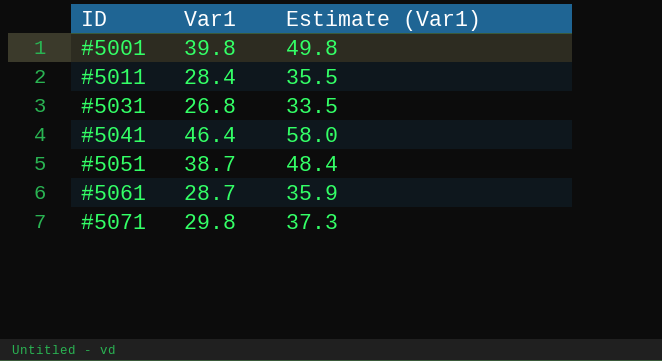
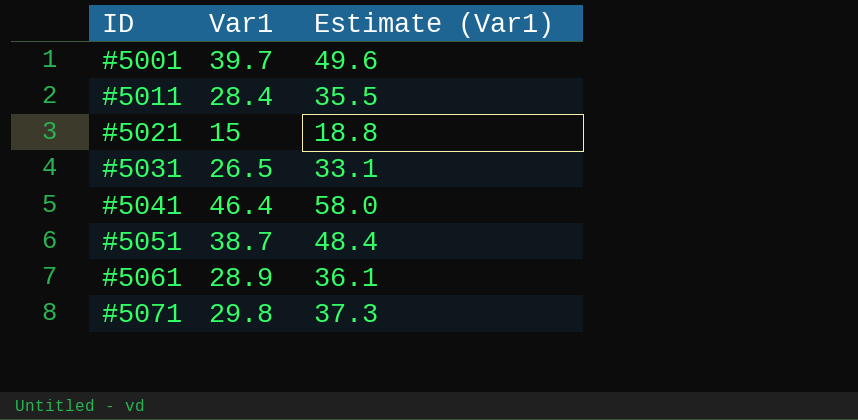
#5001 | Var1: 39.8 -> 39.7
#5001 | Estimate (Var1): 49.8 -> 49.6
row #5021: none -> 15 | 18.8
#5031 | Var1: 26.8 -> 26.5
#5031 | Estimate (Var1): 33.5 -> 33.1
#5061 | Var1: 28.7 -> 28.9
#5061 | Estimate (Var1): 35.9 -> 36.1

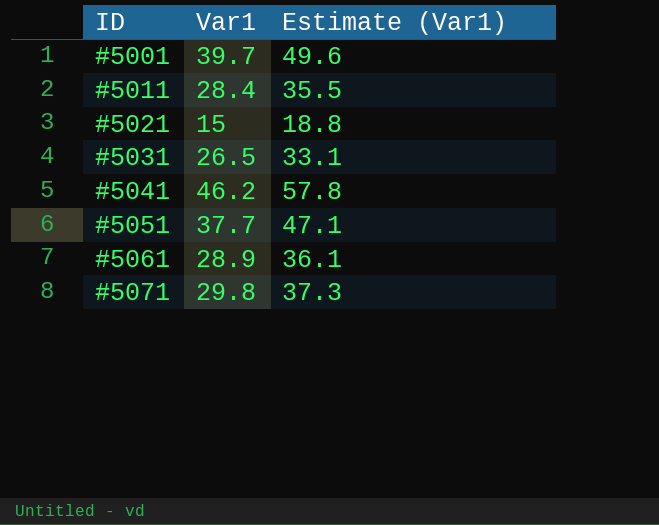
#5041 | Var1: 46.4 -> 46.2
#5041 | Estimate (Var1): 58.0 -> 57.8
#5051 | Var1: 38.7 -> 37.7
#5051 | Estimate (Var1): 48.4 -> 47.1

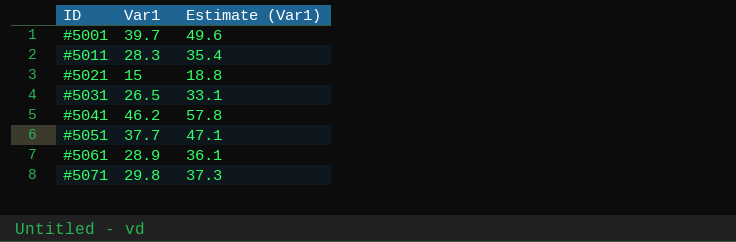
#5011 | Var1: 28.4 -> 28.3
#5011 | Estimate (Var1): 35.5 -> 35.4

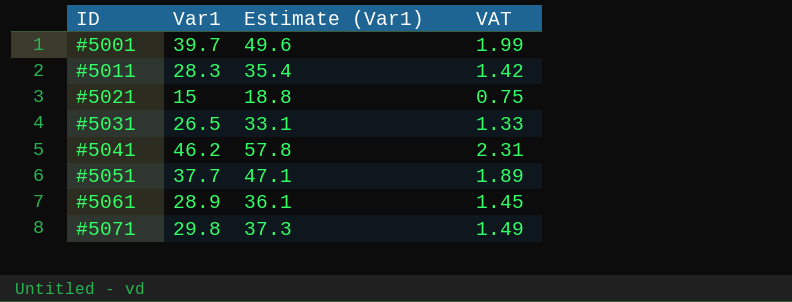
column VAT | formula: none -> [Var1] * 0.05

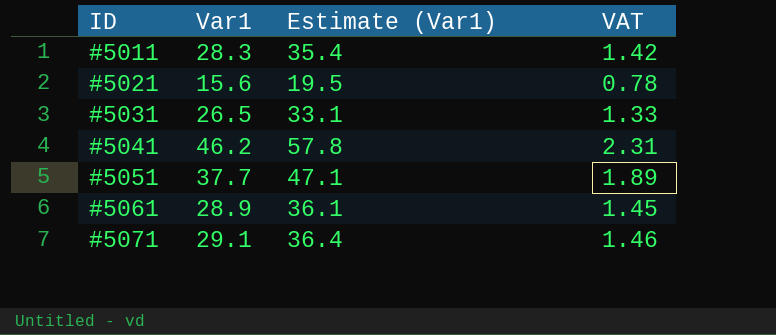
row #5001: 39.7 | 49.6 | 1.99 -> none
#5021 | Var1: 15 -> 15.6
#5021 | Estimate (Var1): 18.8 -> 19.5
#5021 | VAT: 0.75 -> 0.78
#5071 | Var1: 29.8 -> 29.1
#5071 | Estimate (Var1): 37.3 -> 36.4
#5071 | VAT: 1.49 -> 1.46

